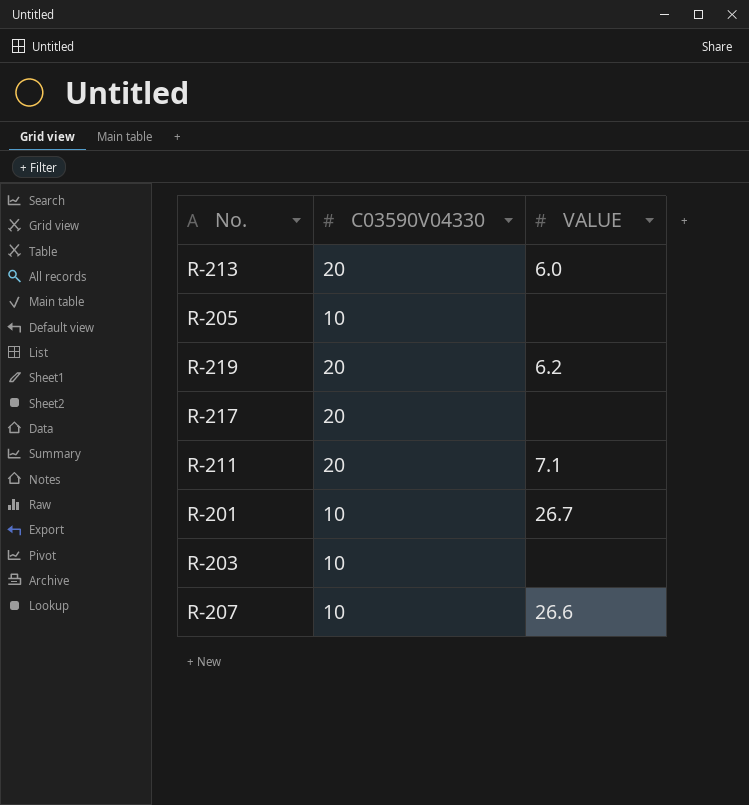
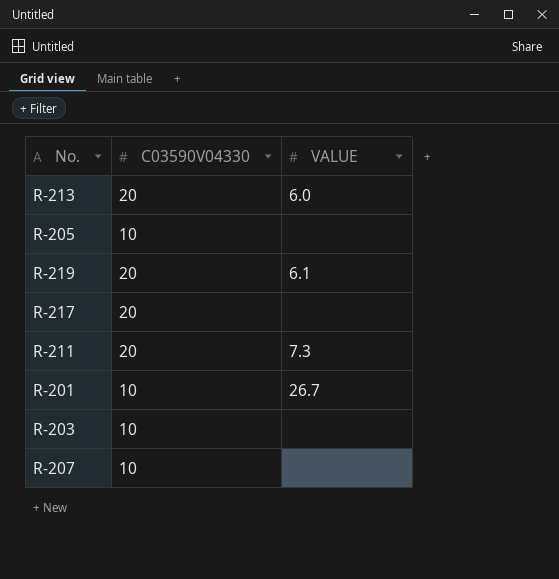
R-219 | VALUE: 6.2 -> 6.1
R-211 | VALUE: 7.1 -> 7.3
R-207 | VALUE: 26.6 -> none

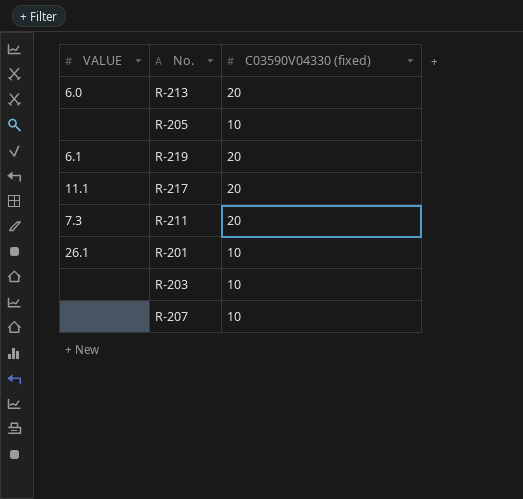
column VALUE | position: 3 -> 1
column name: C03590V04330 -> C03590V04330 (fixed)
R-217 | VALUE: none -> 11.1
R-201 | VALUE: 26.7 -> 26.1

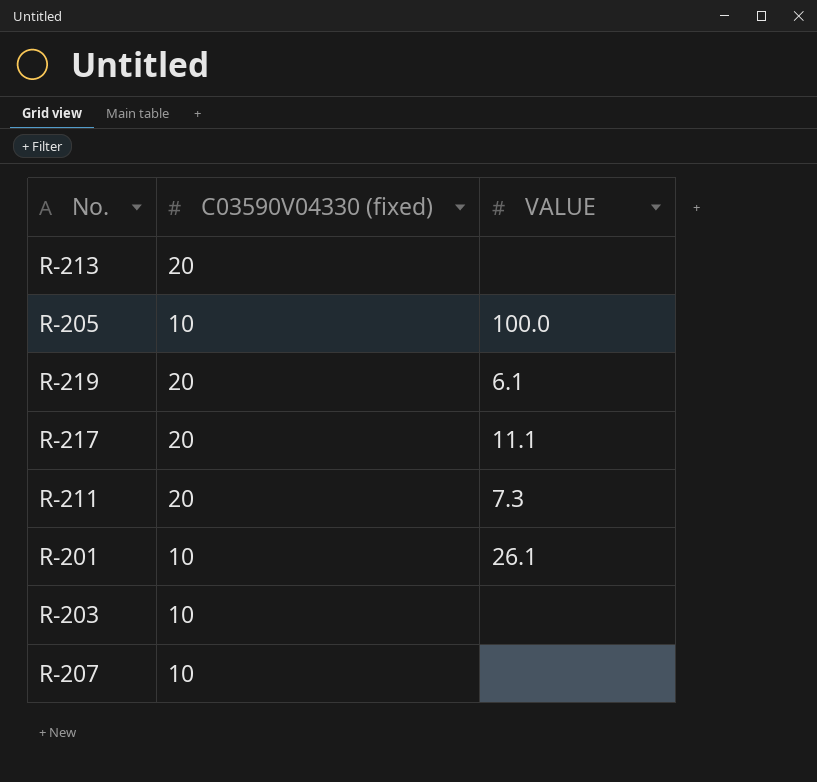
column VALUE | position: 1 -> 3
R-213 | VALUE: 6.0 -> none
R-205 | VALUE: none -> 100.0

